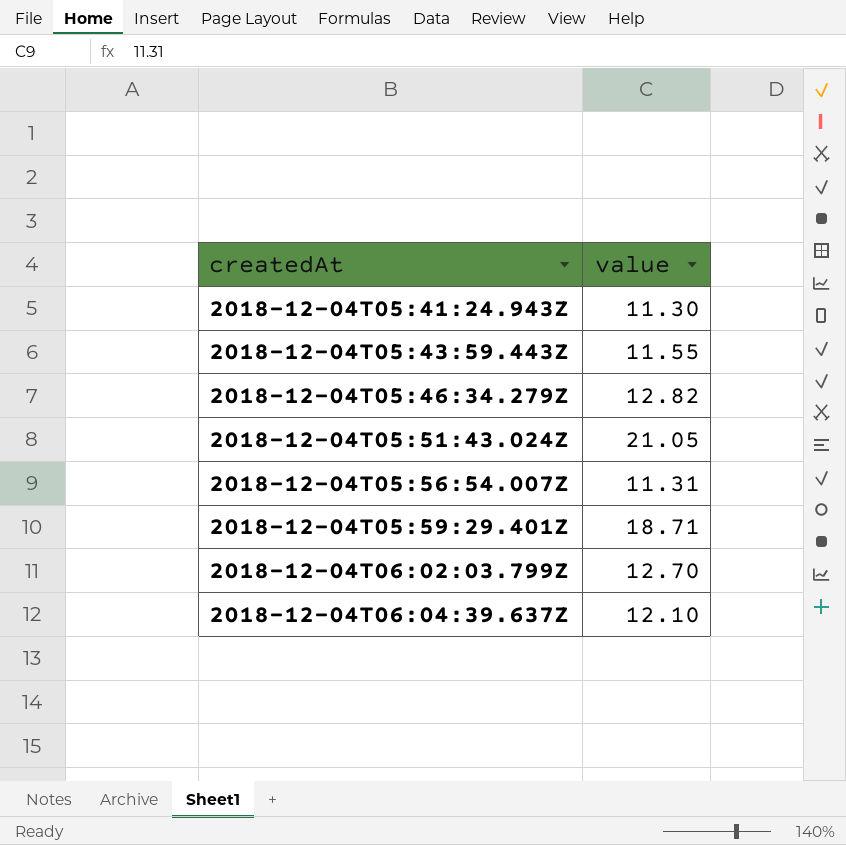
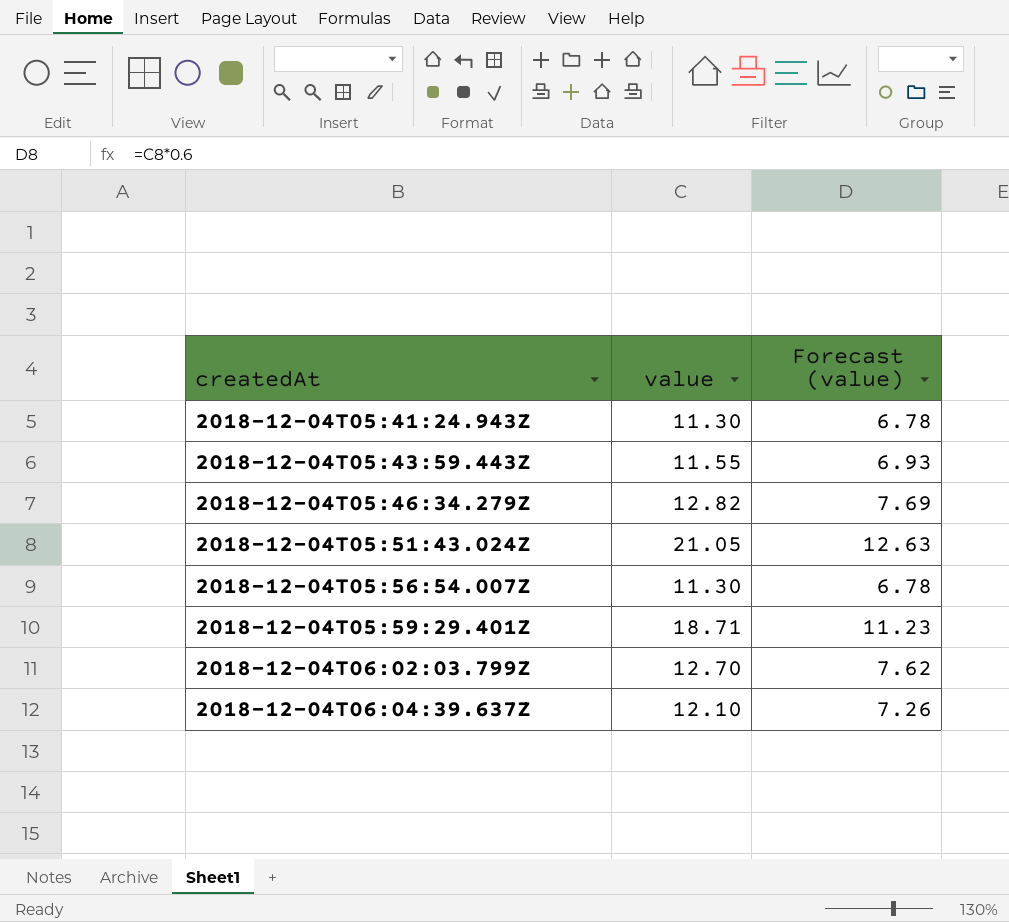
column Forecast (value) | formula: none -> [value] * 0.6
2018-12-04T05:56:54.007Z | value: 11.31 -> 11.30

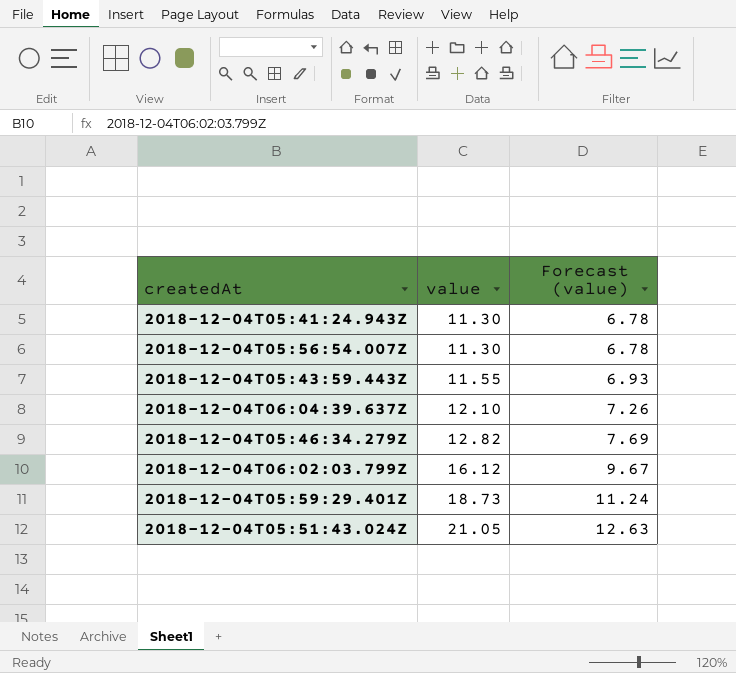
row order: createdAt ascending -> value ascending
2018-12-04T06:02:03.799Z | value: 12.70 -> 16.12
2018-12-04T06:02:03.799Z | Forecast (value): 7.62 -> 9.67
2018-12-04T05:59:29.401Z | value: 18.71 -> 18.73
2018-12-04T05:59:29.401Z | Forecast (value): 11.23 -> 11.24

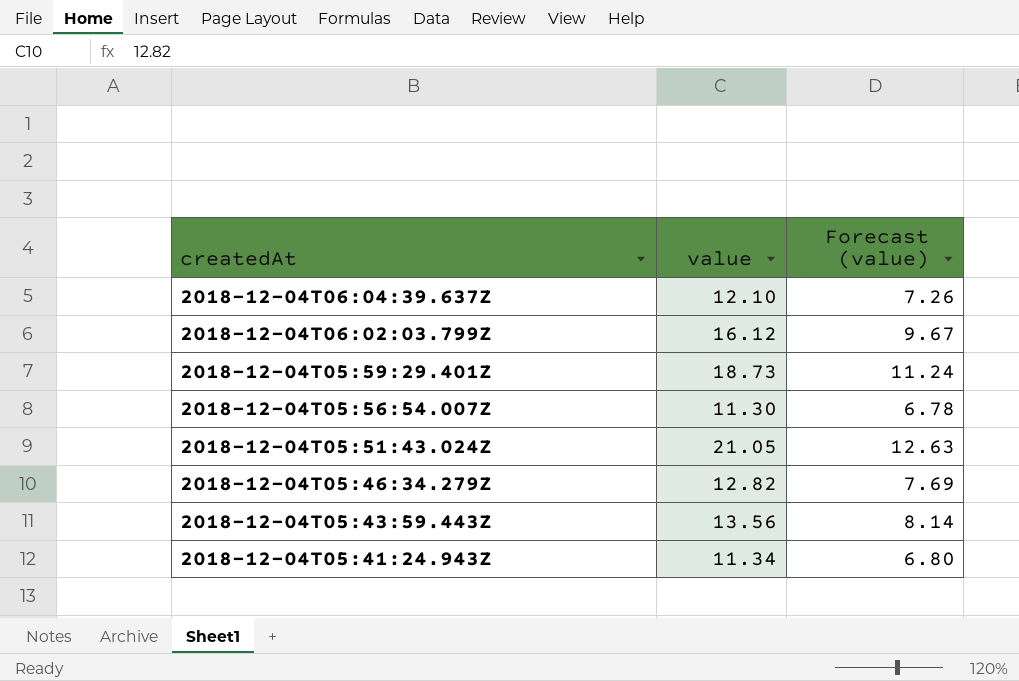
row order: value ascending -> createdAt descending
2018-12-04T05:43:59.443Z | value: 11.55 -> 13.56
2018-12-04T05:43:59.443Z | Forecast (value): 6.93 -> 8.14
2018-12-04T05:41:24.943Z | value: 11.30 -> 11.34
2018-12-04T05:41:24.943Z | Forecast (value): 6.78 -> 6.80

